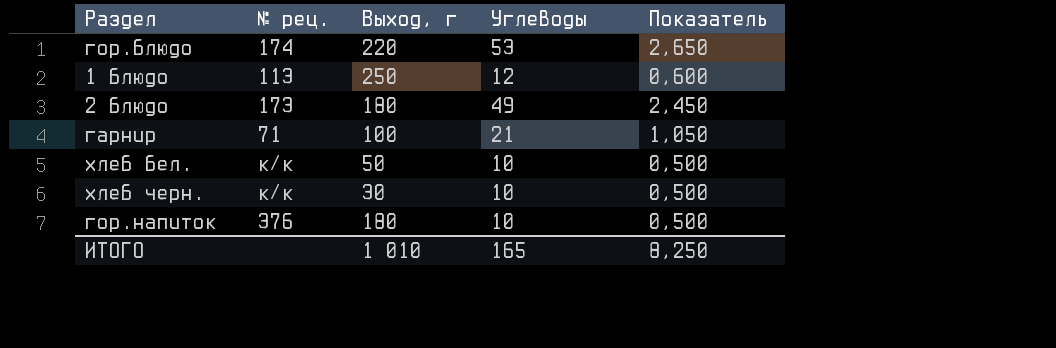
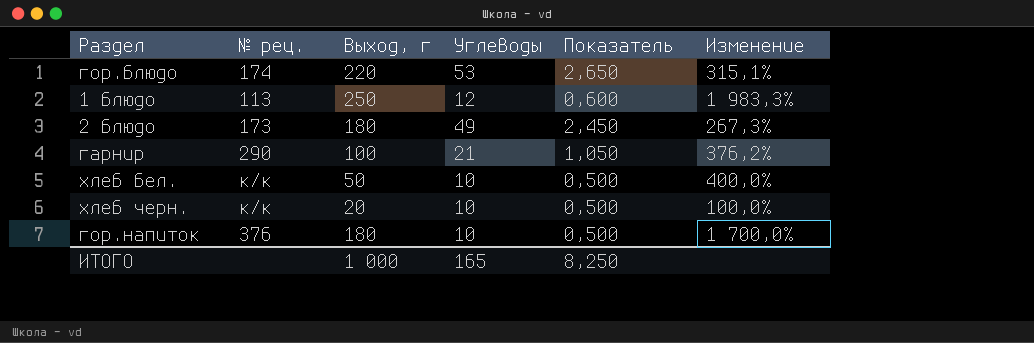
column Изменение | formula: none -> ([Выход, г] - [Углеводы]) / [Углеводы]
гарнир | № рец.: 71 -> 290
хлеб черн. | Выход, г: 30 -> 20
ИТОГО | Выход, г: 1 010 -> 1 000

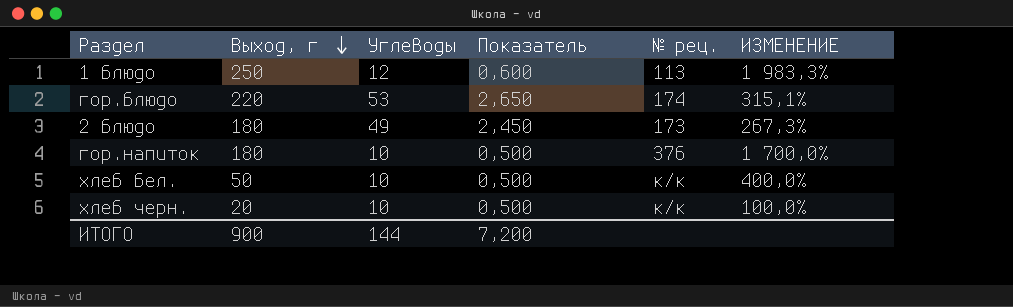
row order: none -> Выход, г descending
column № рец. | position: 2 -> 5
column name: Изменение -> ИЗМЕНЕНИЕ
row гарнир: 290 | 100 | 21 | 1,050 | 376,2% -> none
ИТОГО | Выход, г: 1 000 -> 900
ИТОГО | Углеводы: 165 -> 144
ИТОГО | Показатель: 8,250 -> 7,200

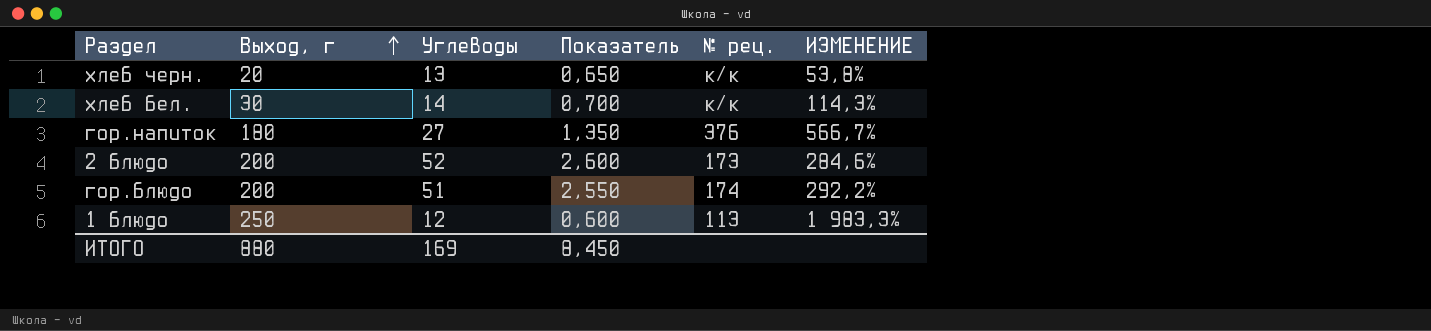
row order: Выход, г descending -> Выход, г ascending
хлеб черн. | Углеводы: 10 -> 13
хлеб черн. | Показатель: 0,500 -> 0,650
хлеб черн. | ИЗМЕНЕНИЕ: 100,0% -> 53,8%
хлеб бел. | Выход, г: 50 -> 30
хлеб бел. | Углеводы: 10 -> 14
хлеб бел. | Показатель: 0,500 -> 0,700
хлеб бел. | ИЗМЕНЕНИЕ: 400,0% -> 114,3%
гор.напиток | Углеводы: 10 -> 27
гор.напиток | Показатель: 0,500 -> 1,350
гор.напиток | ИЗМЕНЕНИЕ: 1 700,0% -> 566,7%
2 блюдо | Выход, г: 180 -> 200
2 блюдо | Углеводы: 49 -> 52
2 блюдо | Показатель: 2,450 -> 2,600
2 блюдо | ИЗМЕНЕНИЕ: 267,3% -> 284,6%
гор.блюдо | Выход, г: 220 -> 200
гор.блюдо | Углеводы: 53 -> 51
гор.блюдо | Показатель: 2,650 -> 2,550
гор.блюдо | ИЗМЕНЕНИЕ: 315,1% -> 292,2%
ИТОГО | Выход, г: 900 -> 880
ИТОГО | Углеводы: 144 -> 169
ИТОГО | Показатель: 7,200 -> 8,450

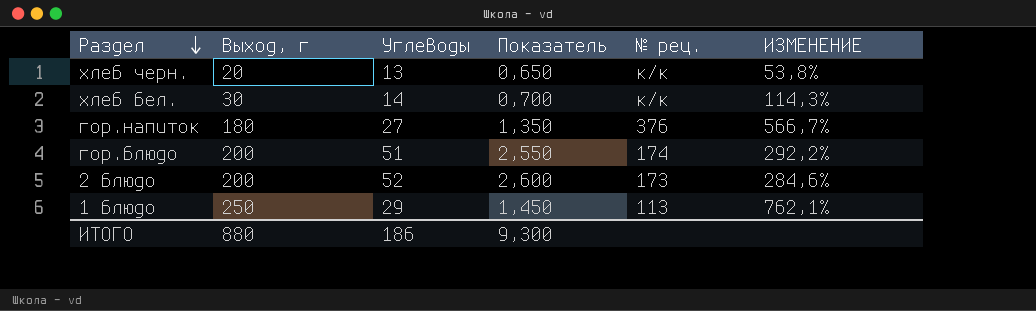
row order: Выход, г ascending -> Раздел descending
1 блюдо | Углеводы: 12 -> 29
1 блюдо | Показатель: 0,600 -> 1,450
1 блюдо | ИЗМЕНЕНИЕ: 1 983,3% -> 762,1%
ИТОГО | Углеводы: 169 -> 186
ИТОГО | Показатель: 8,450 -> 9,300

